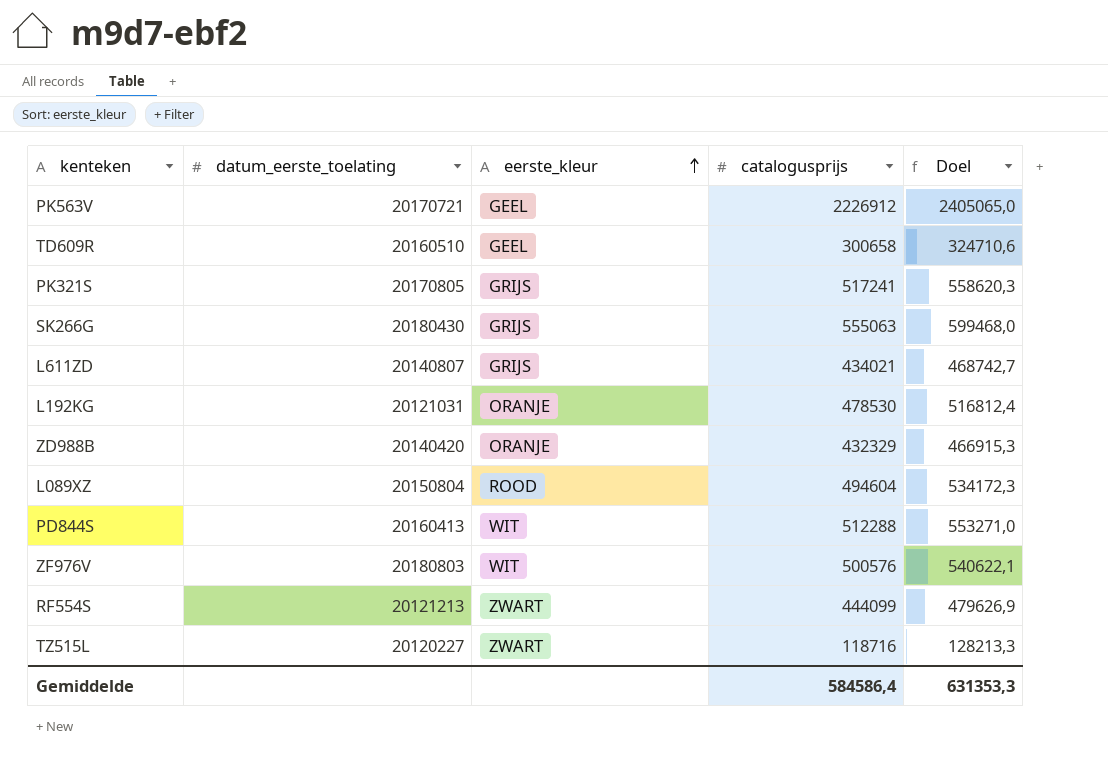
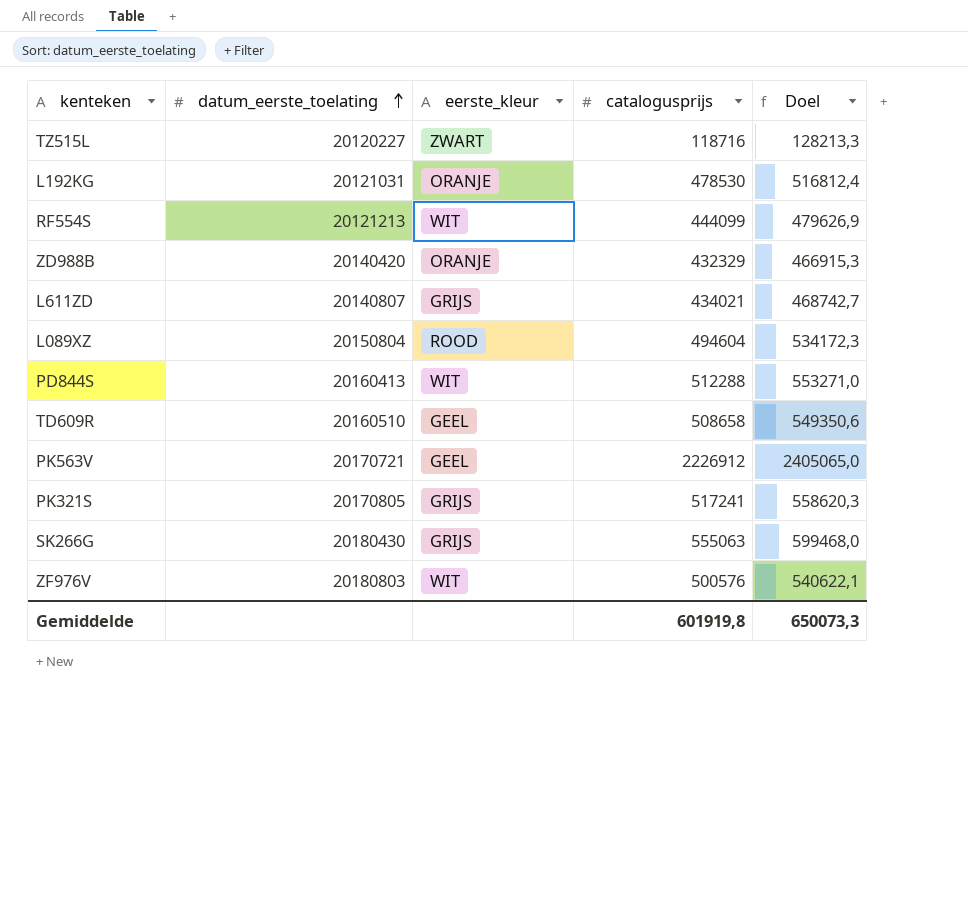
row order: eerste_kleur ascending -> datum_eerste_toelating ascending
RF554S | eerste_kleur: ZWART -> WIT
TD609R | catalogusprijs: 300658 -> 508658
TD609R | Doel: 324710,6 -> 549350,6
Gemiddelde | catalogusprijs: 584586,4 -> 601919,8
Gemiddelde | Doel: 631353,3 -> 650073,3

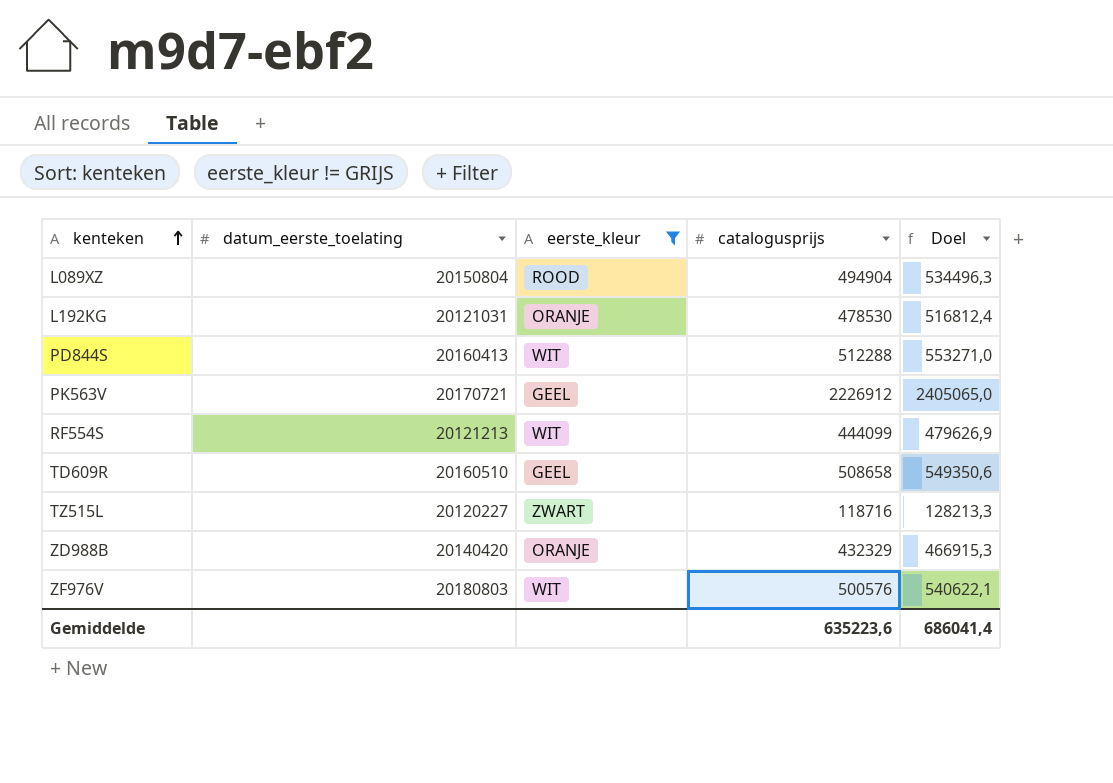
filter: none -> eerste_kleur != GRIJS
row order: datum_eerste_toelating ascending -> kenteken ascending
L089XZ | catalogusprijs: 494604 -> 494904
L089XZ | Doel: 534172,3 -> 534496,3
Gemiddelde | catalogusprijs: 601919,8 -> 635223,6
Gemiddelde | Doel: 650073,3 -> 686041,4

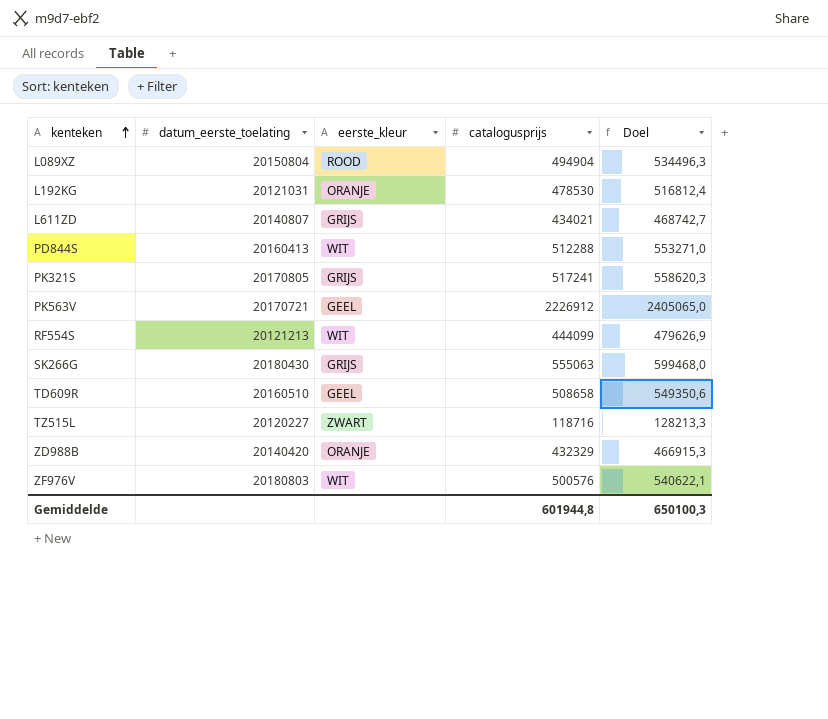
filter: eerste_kleur != GRIJS -> none
Gemiddelde | catalogusprijs: 635223,6 -> 601944,8
Gemiddelde | Doel: 686041,4 -> 650100,3

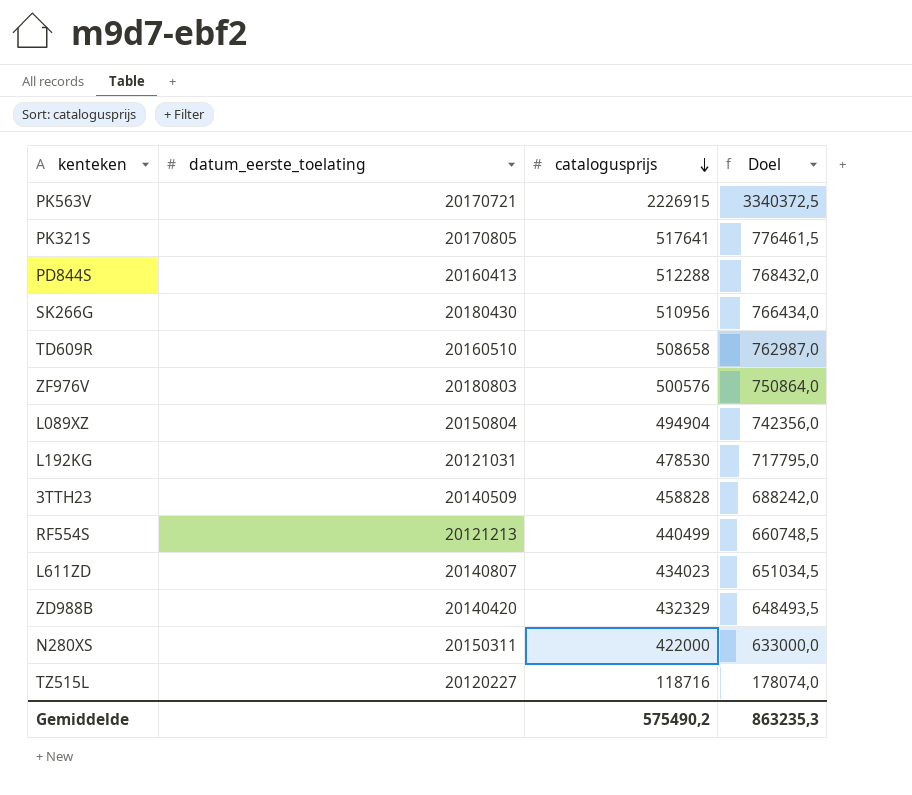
row order: kenteken ascending -> catalogusprijs descending
column eerste_kleur | position: 3 -> none
column Doel | formula: [catalogusprijs] * 1,08 -> [catalogusprijs] * 1,5
PK563V | catalogusprijs: 2226912 -> 2226915
PK321S | catalogusprijs: 517241 -> 517641
SK266G | catalogusprijs: 555063 -> 510956
row 3TTH23: none -> 20140509 | 458828 | 688242,0
RF554S | catalogusprijs: 444099 -> 440499
L611ZD | catalogusprijs: 434021 -> 434023
row N280XS: none -> 20150311 | 422000 | 633000,0
Gemiddelde | catalogusprijs: 601944,8 -> 575490,2
Gemiddelde | Doel: 650100,3 -> 863235,3

